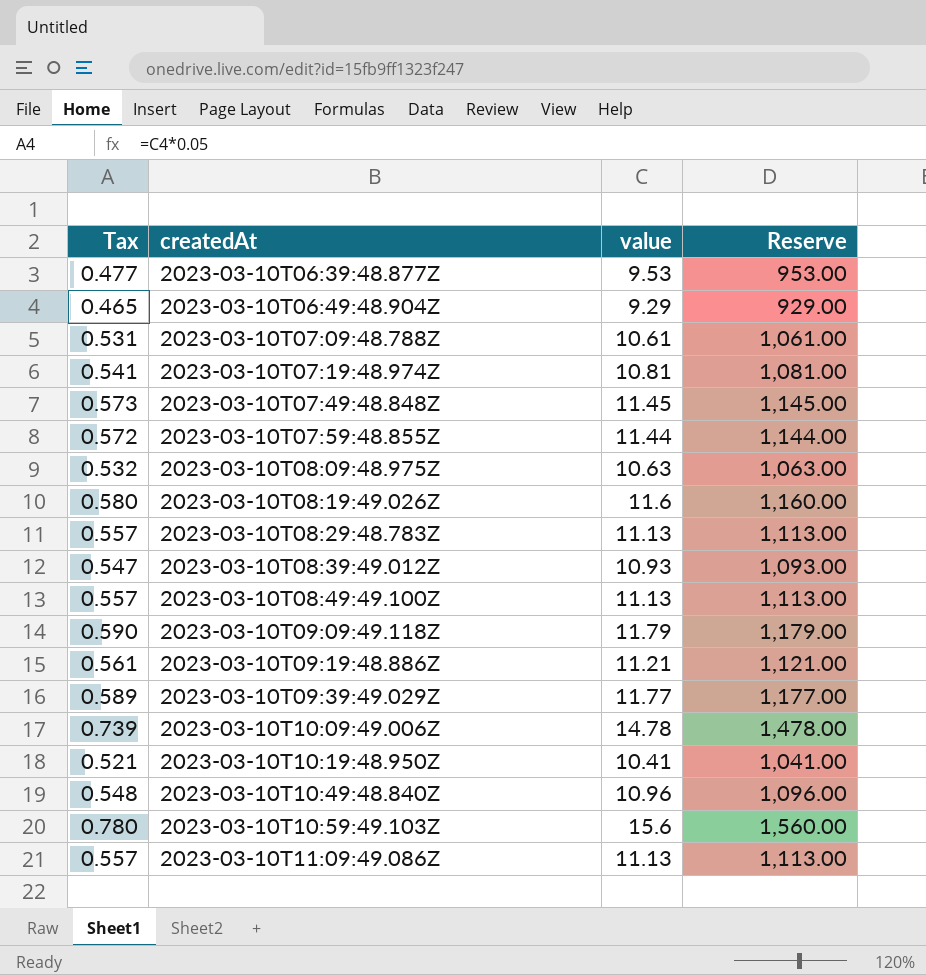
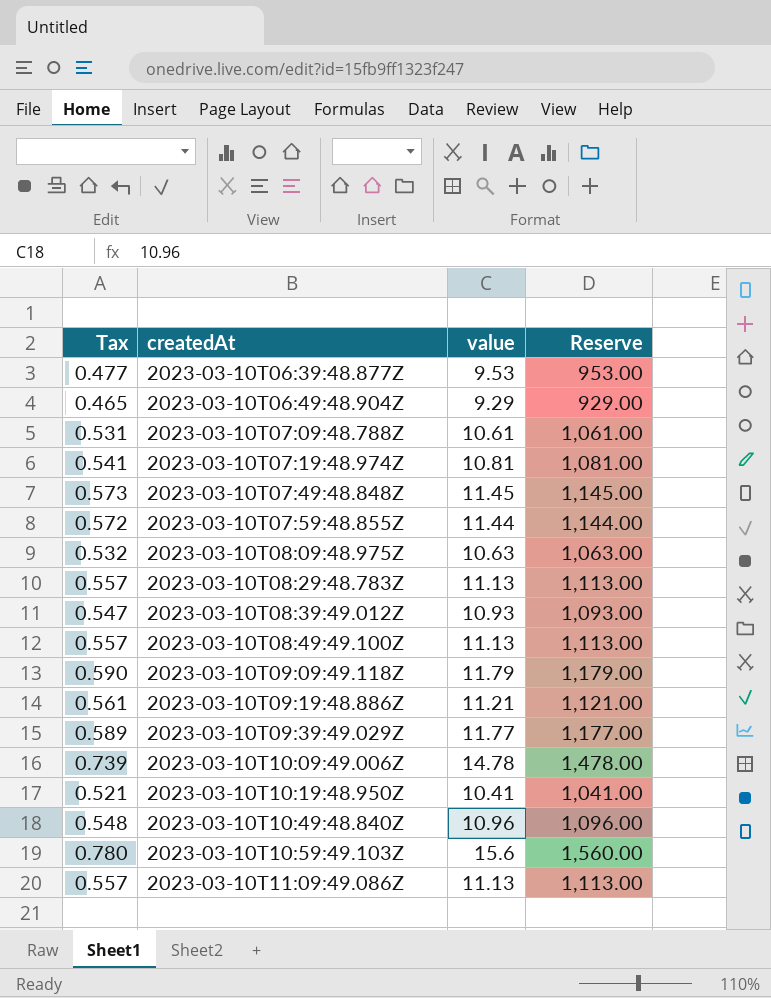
row 2023-03-10T08:19:49.026Z: 0.580 | 11.6 | 1,160.00 -> none

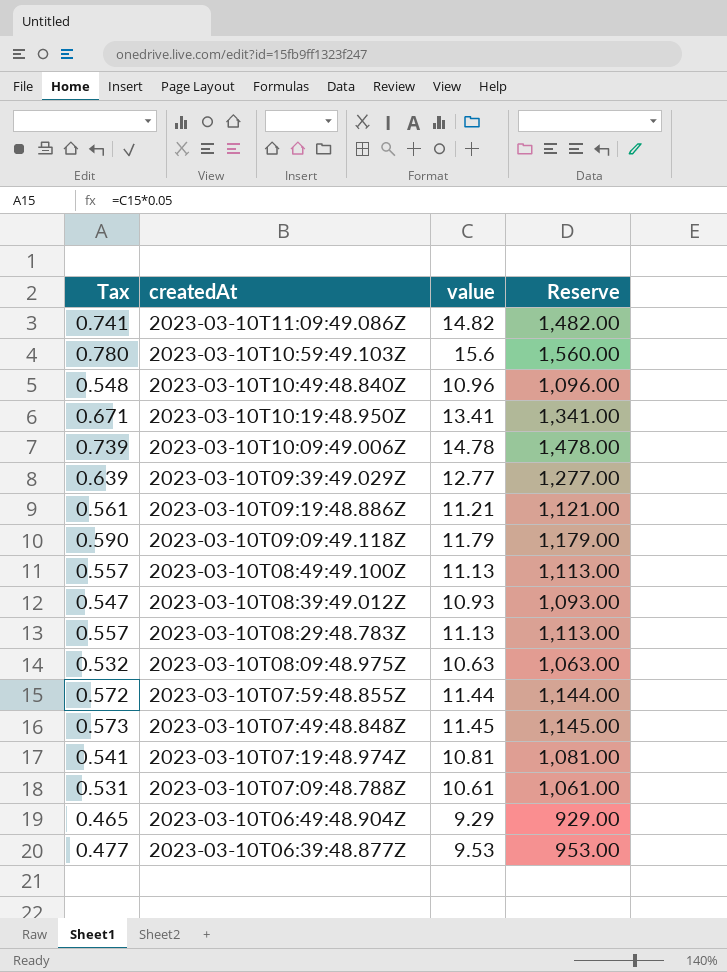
row order: createdAt ascending -> createdAt descending
2023-03-10T11:09:49.086Z | Tax: 0.557 -> 0.741
2023-03-10T11:09:49.086Z | value: 11.13 -> 14.82
2023-03-10T11:09:49.086Z | Reserve: 1,113.00 -> 1,482.00
2023-03-10T10:19:48.950Z | Tax: 0.521 -> 0.671
2023-03-10T10:19:48.950Z | value: 10.41 -> 13.41
2023-03-10T10:19:48.950Z | Reserve: 1,041.00 -> 1,341.00
2023-03-10T09:39:49.029Z | Tax: 0.589 -> 0.639
2023-03-10T09:39:49.029Z | value: 11.77 -> 12.77
2023-03-10T09:39:49.029Z | Reserve: 1,177.00 -> 1,277.00

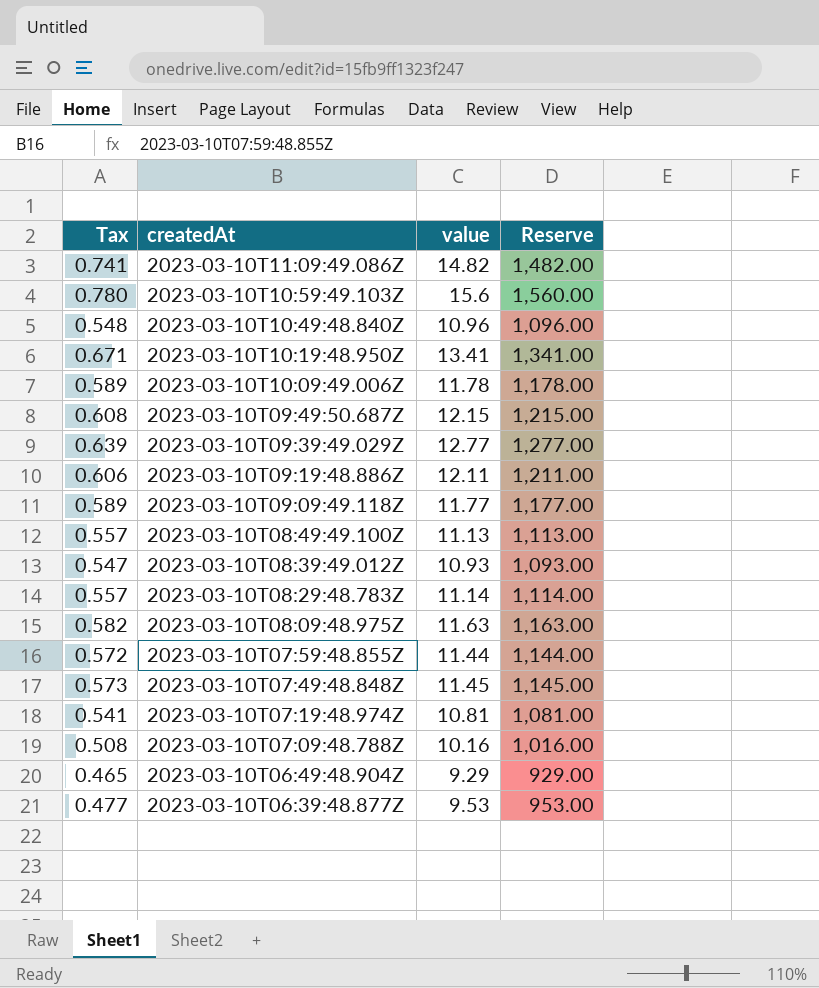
2023-03-10T10:09:49.006Z | Tax: 0.739 -> 0.589
2023-03-10T10:09:49.006Z | value: 14.78 -> 11.78
2023-03-10T10:09:49.006Z | Reserve: 1,478.00 -> 1,178.00
row 2023-03-10T09:49:50.687Z: none -> 0.608 | 12.15 | 1,215.00
2023-03-10T09:19:48.886Z | Tax: 0.561 -> 0.606
2023-03-10T09:19:48.886Z | value: 11.21 -> 12.11
2023-03-10T09:19:48.886Z | Reserve: 1,121.00 -> 1,211.00
2023-03-10T09:09:49.118Z | Tax: 0.590 -> 0.589
2023-03-10T09:09:49.118Z | value: 11.79 -> 11.77
2023-03-10T09:09:49.118Z | Reserve: 1,179.00 -> 1,177.00
2023-03-10T08:29:48.783Z | value: 11.13 -> 11.14
2023-03-10T08:29:48.783Z | Reserve: 1,113.00 -> 1,114.00
2023-03-10T08:09:48.975Z | Tax: 0.532 -> 0.582
2023-03-10T08:09:48.975Z | value: 10.63 -> 11.63
2023-03-10T08:09:48.975Z | Reserve: 1,063.00 -> 1,163.00
2023-03-10T07:09:48.788Z | Tax: 0.531 -> 0.508
2023-03-10T07:09:48.788Z | value: 10.61 -> 10.16
2023-03-10T07:09:48.788Z | Reserve: 1,061.00 -> 1,016.00

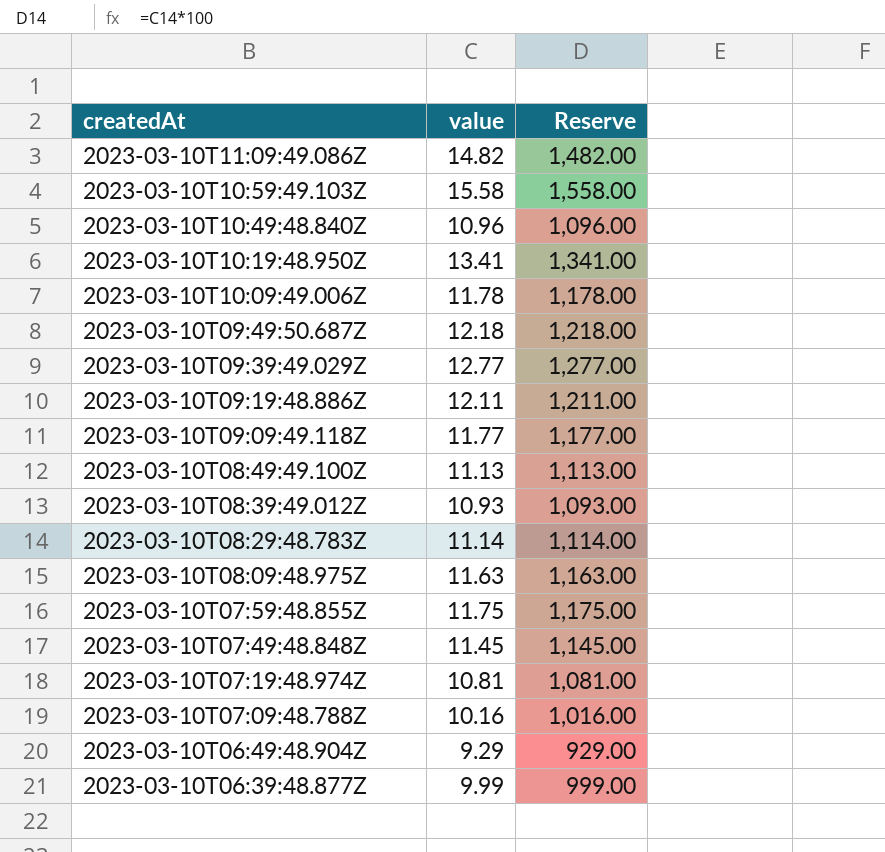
column Tax | formula: [value] * 0.05 -> none
2023-03-10T10:59:49.103Z | value: 15.6 -> 15.58
2023-03-10T10:59:49.103Z | Reserve: 1,560.00 -> 1,558.00
2023-03-10T09:49:50.687Z | value: 12.15 -> 12.18
2023-03-10T09:49:50.687Z | Reserve: 1,215.00 -> 1,218.00
2023-03-10T07:59:48.855Z | value: 11.44 -> 11.75
2023-03-10T07:59:48.855Z | Reserve: 1,144.00 -> 1,175.00
2023-03-10T06:39:48.877Z | value: 9.53 -> 9.99
2023-03-10T06:39:48.877Z | Reserve: 953.00 -> 999.00

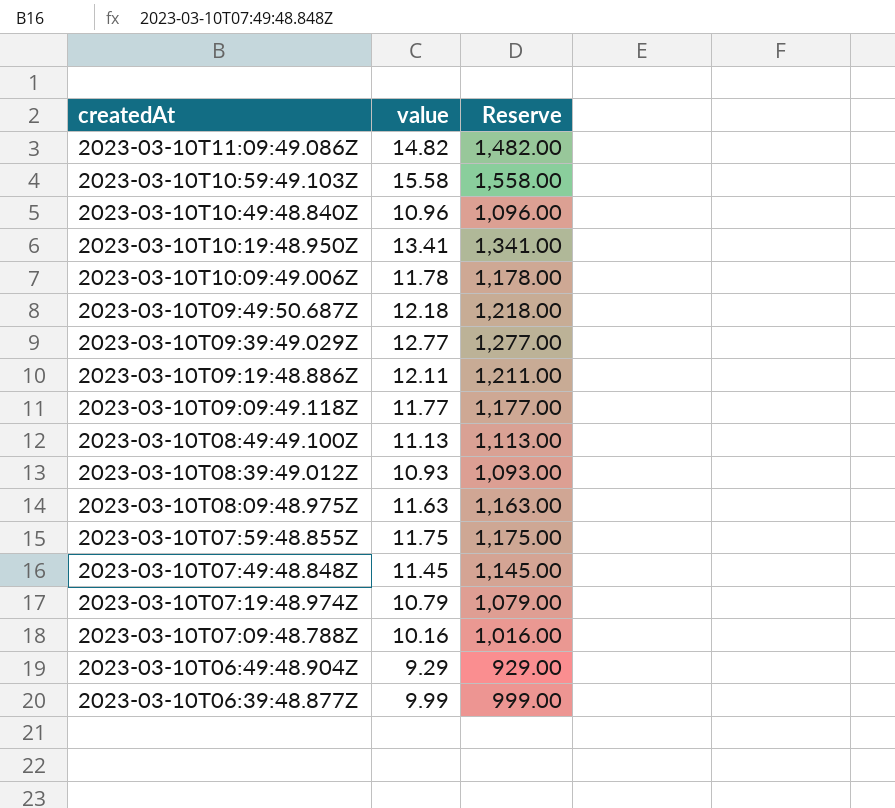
row 2023-03-10T08:29:48.783Z: 11.14 | 1,114.00 -> none
2023-03-10T07:19:48.974Z | value: 10.81 -> 10.79
2023-03-10T07:19:48.974Z | Reserve: 1,081.00 -> 1,079.00

